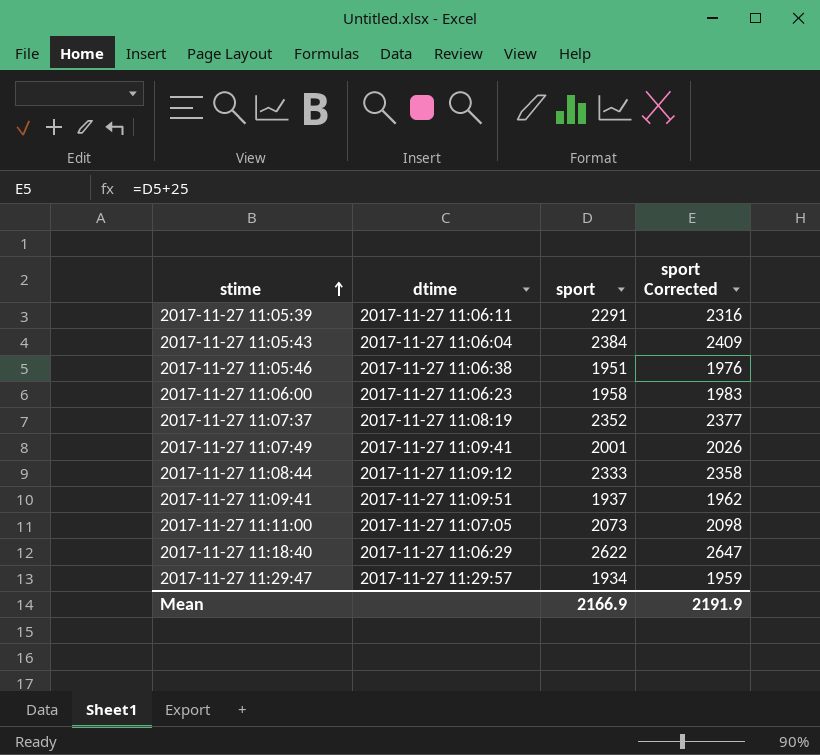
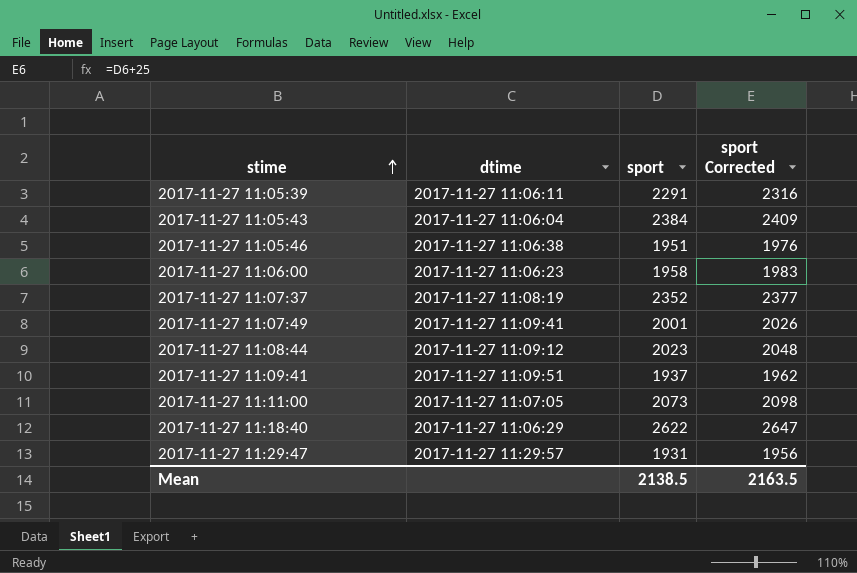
2017-11-27 11:08:44 | sport: 2333 -> 2023
2017-11-27 11:08:44 | sport Corrected: 2358 -> 2048
2017-11-27 11:29:47 | sport: 1934 -> 1931
2017-11-27 11:29:47 | sport Corrected: 1959 -> 1956
Mean | sport: 2166.9 -> 2138.5
Mean | sport Corrected: 2191.9 -> 2163.5

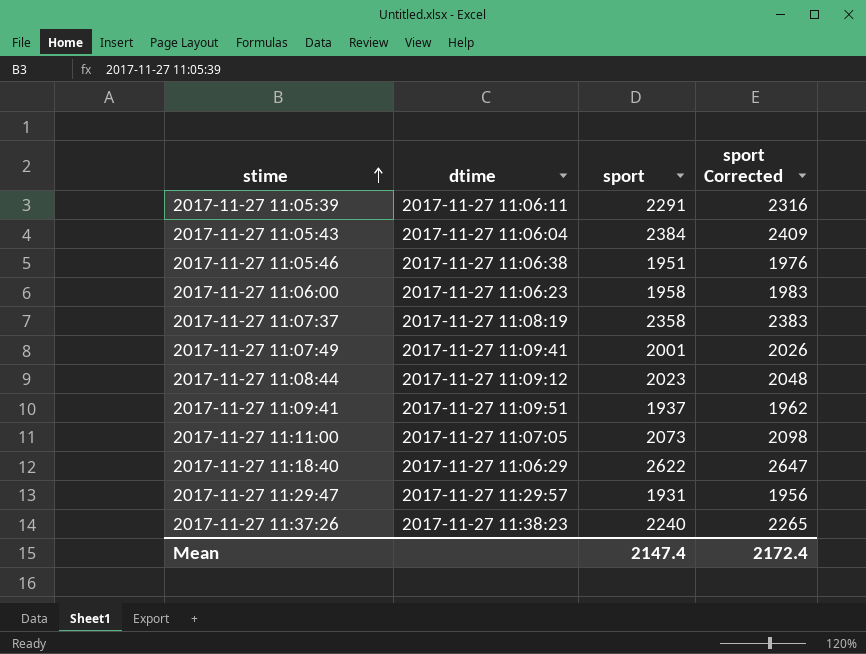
2017-11-27 11:07:37 | sport: 2352 -> 2358
2017-11-27 11:07:37 | sport Corrected: 2377 -> 2383
row 2017-11-27 11:37:26: none -> 2017-11-27 11:38:23 | 2240 | 2265
Mean | sport: 2138.5 -> 2147.4
Mean | sport Corrected: 2163.5 -> 2172.4

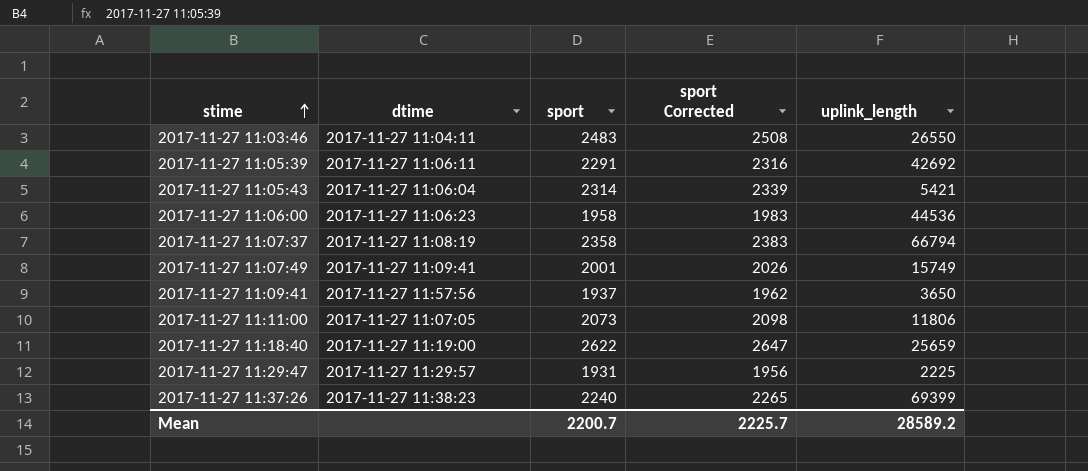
column uplink_length | position: none -> 5
row 2017-11-27 11:05:46: 2017-11-27 11:06:38 | 1951 | 1976 -> none
row 2017-11-27 11:08:44: 2017-11-27 11:09:12 | 2023 | 2048 -> none
row 2017-11-27 11:03:46: none -> 2017-11-27 11:04:11 | 2483 | 2508 | 26550
2017-11-27 11:05:43 | sport: 2384 -> 2314
2017-11-27 11:05:43 | sport Corrected: 2409 -> 2339
2017-11-27 11:09:41 | dtime: 2017-11-27 11:09:51 -> 2017-11-27 11:57:56
2017-11-27 11:18:40 | dtime: 2017-11-27 11:06:29 -> 2017-11-27 11:19:00
Mean | sport: 2147.4 -> 2200.7
Mean | sport Corrected: 2172.4 -> 2225.7

